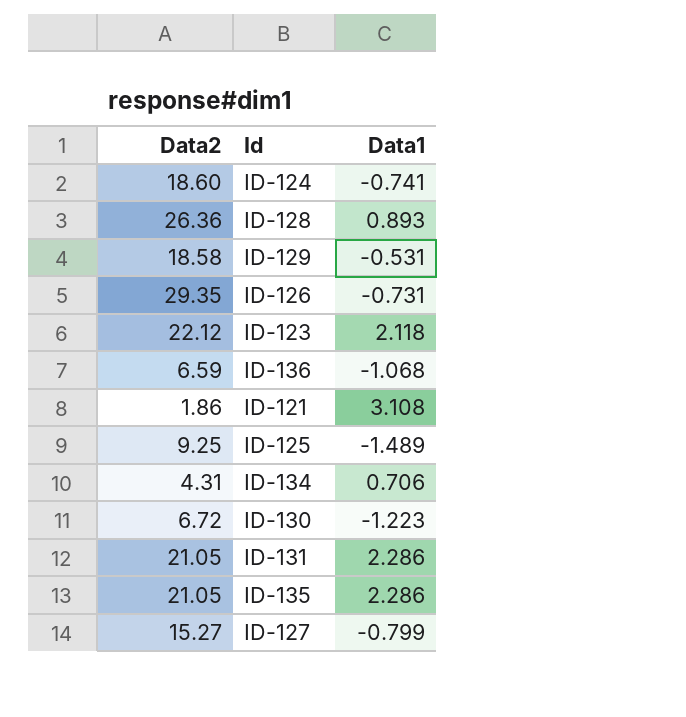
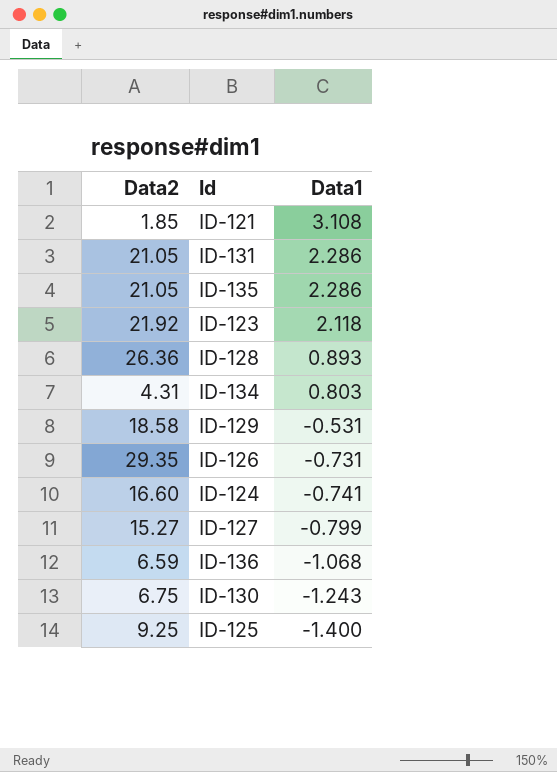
row order: none -> Data1 descending
ID-121 | Data2: 1.86 -> 1.85
ID-123 | Data2: 22.12 -> 21.92
ID-134 | Data1: 0.706 -> 0.803
ID-124 | Data2: 18.60 -> 16.60
ID-130 | Data2: 6.72 -> 6.75
ID-130 | Data1: -1.223 -> -1.243
ID-125 | Data1: -1.489 -> -1.400

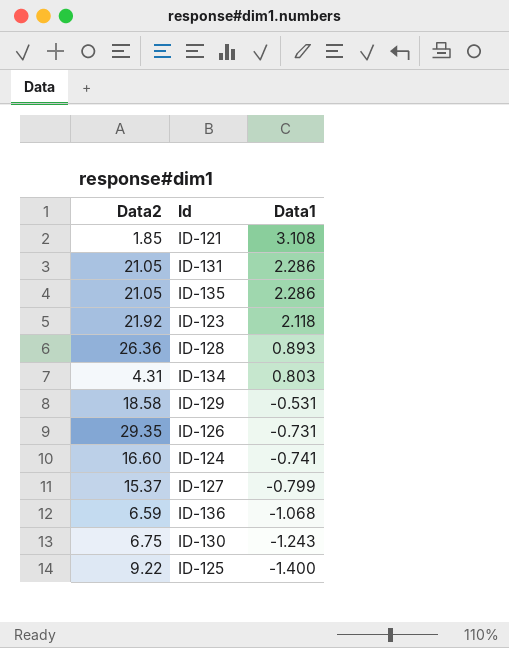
ID-127 | Data2: 15.27 -> 15.37
ID-125 | Data2: 9.25 -> 9.22

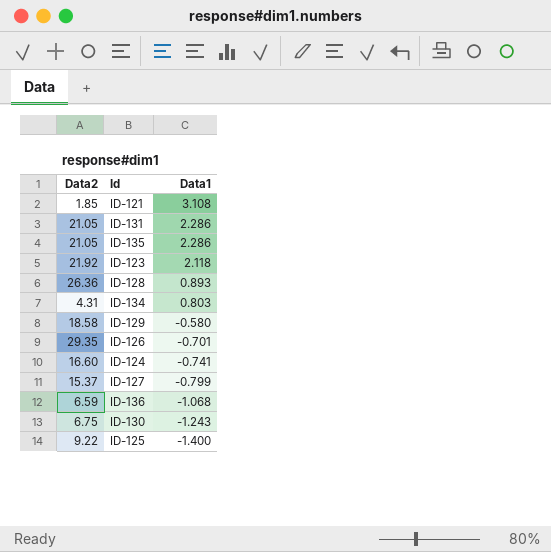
ID-129 | Data1: -0.531 -> -0.580
ID-126 | Data1: -0.731 -> -0.701

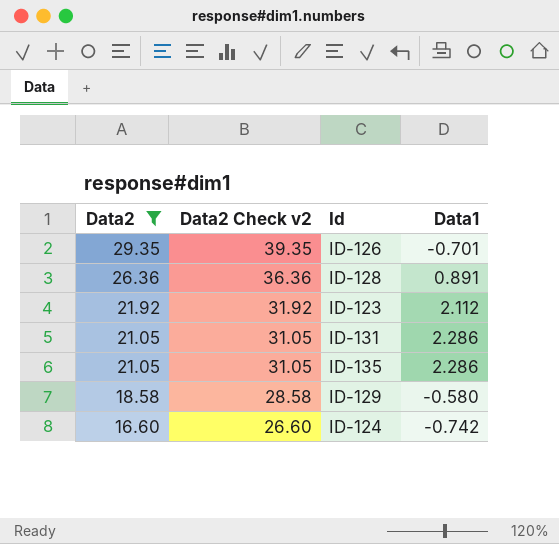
filter: none -> Data2 >= 16.60
row order: Data1 descending -> Data2 descending
column Data2 Check v2 | formula: none -> [Data2] + 10
ID-128 | Data1: 0.893 -> 0.891
ID-123 | Data1: 2.118 -> 2.112
ID-124 | Data1: -0.741 -> -0.742

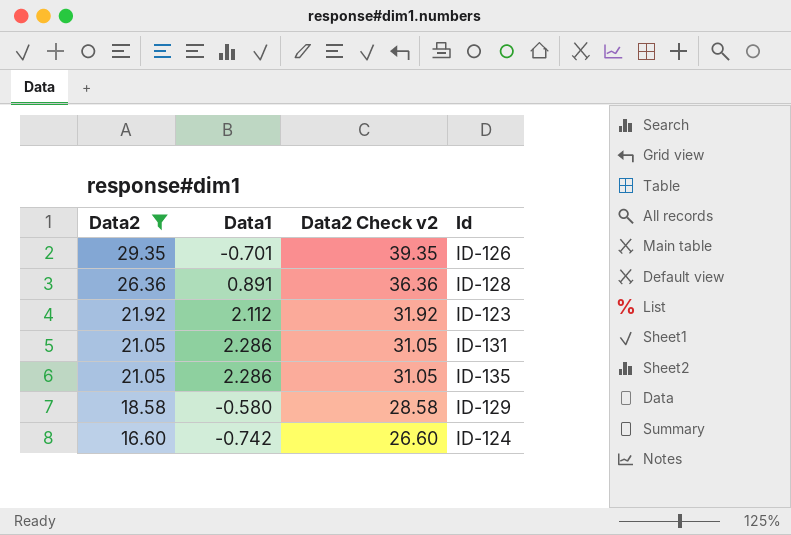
column Data1 | position: 4 -> 2

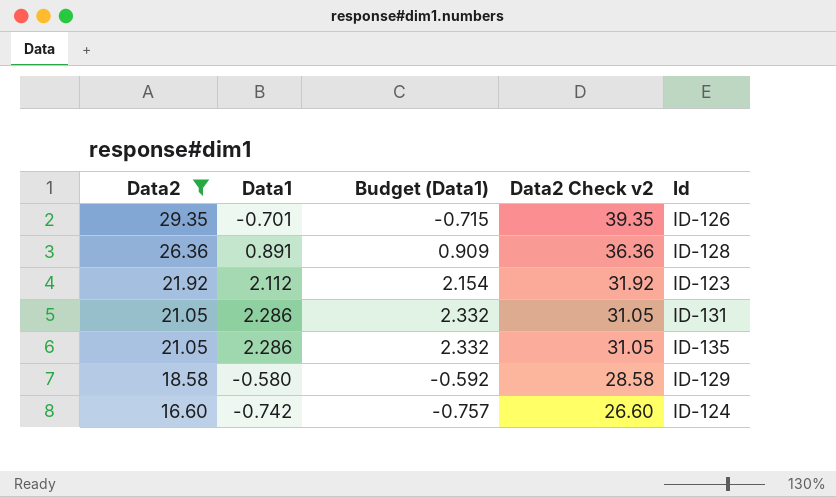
column Budget (Data1) | formula: none -> [Data1] * 1.02

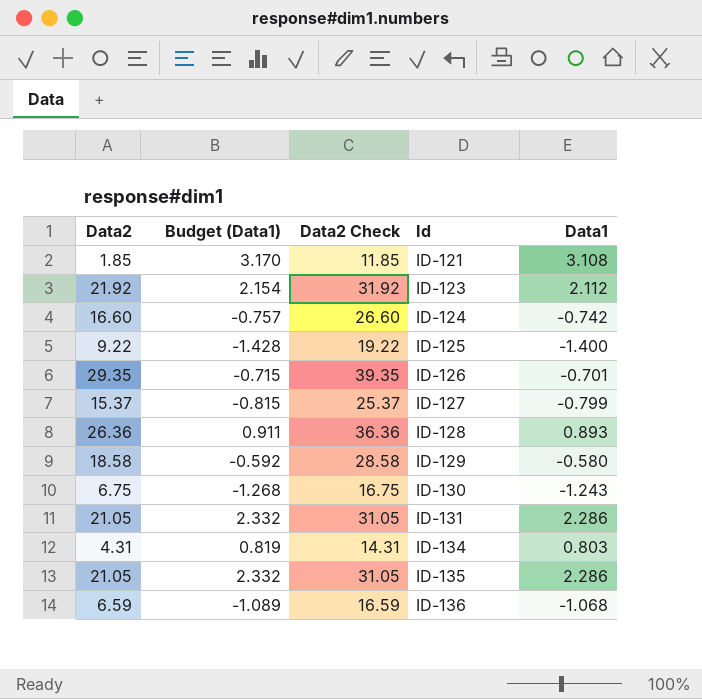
filter: Data2 >= 16.60 -> none
row order: Data2 descending -> Id ascending
column name: Data2 Check v2 -> Data2 Check
column Data1 | position: 2 -> 5
ID-128 | Budget (Data1): 0.909 -> 0.911
ID-128 | Data1: 0.891 -> 0.893

